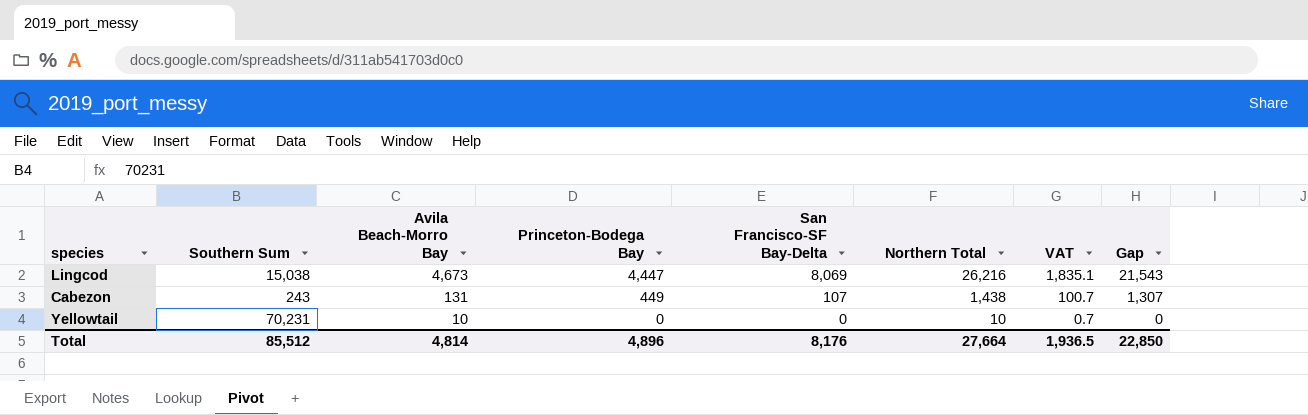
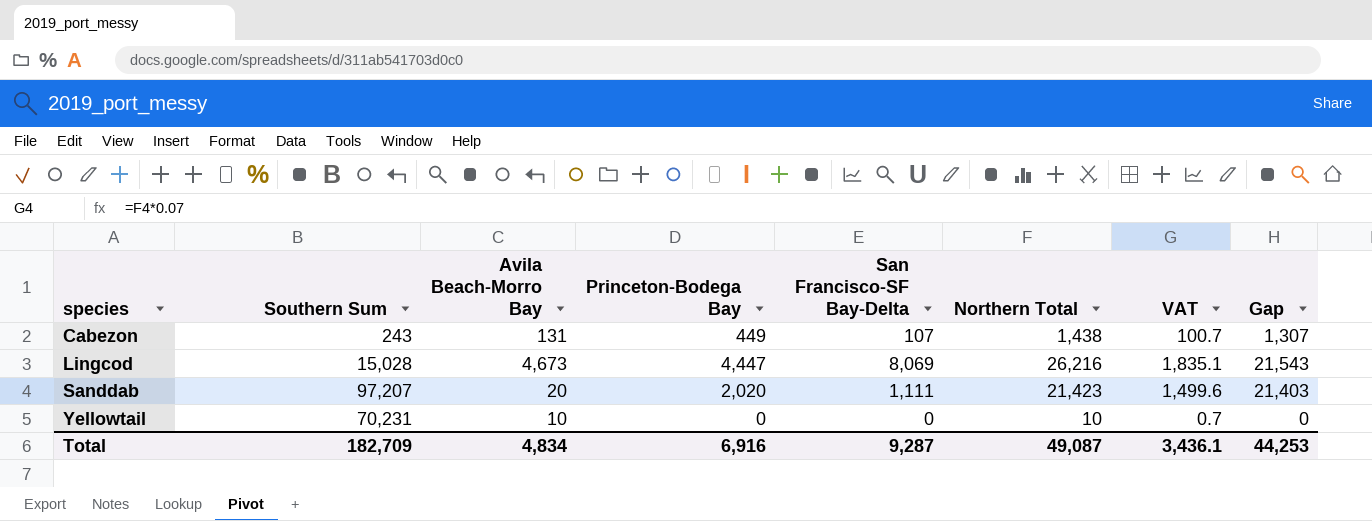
row order: Avila Beach-Morro Bay descending -> species ascending
Lingcod | Southern Sum: 15,038 -> 15,028
row Sanddab: none -> 97,207 | 20 | 2,020 | 1,111 | 21,423 | 1,499.6 | 21,403
Total | Southern Sum: 85,512 -> 182,709
Total | Avila Beach-Morro Bay: 4,814 -> 4,834
Total | Princeton-Bodega Bay: 4,896 -> 6,916
Total | San Francisco-SF Bay-Delta: 8,176 -> 9,287
Total | Northern Total: 27,664 -> 49,087
Total | VAT: 1,936.5 -> 3,436.1
Total | Gap: 22,850 -> 44,253

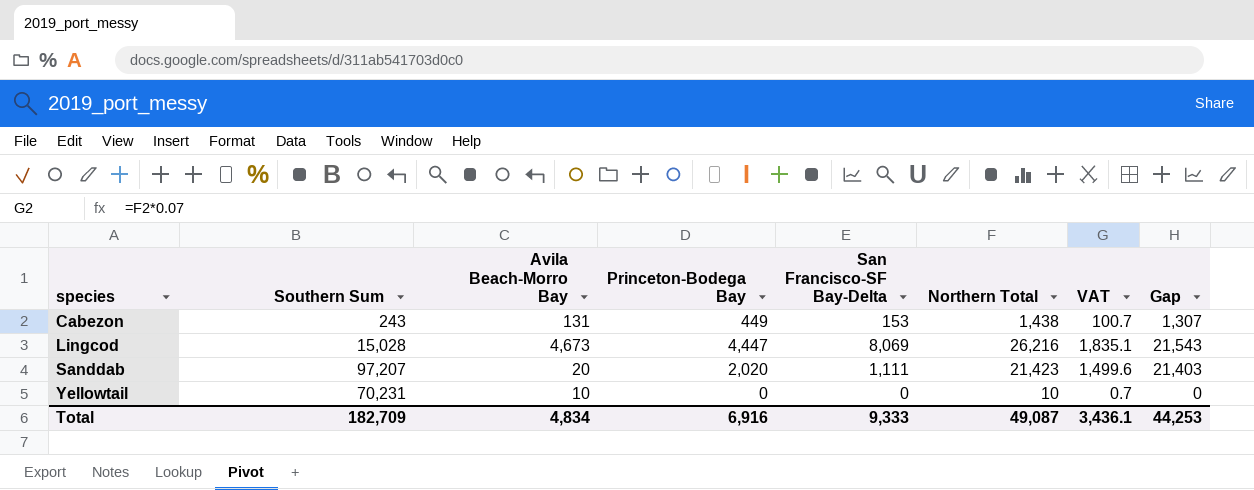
Cabezon | San Francisco-SF Bay-Delta: 107 -> 153
Total | San Francisco-SF Bay-Delta: 9,287 -> 9,333

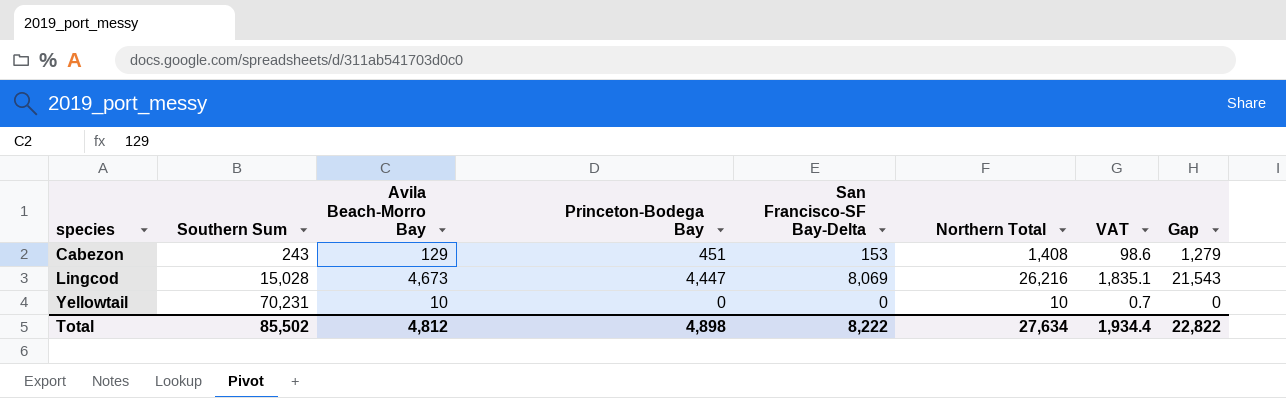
row Sanddab: 97,207 | 20 | 2,020 | 1,111 | 21,423 | 1,499.6 | 21,403 -> none
Cabezon | Avila Beach-Morro Bay: 131 -> 129
Cabezon | Princeton-Bodega Bay: 449 -> 451
Cabezon | Northern Total: 1,438 -> 1,408
Cabezon | VAT: 100.7 -> 98.6
Cabezon | Gap: 1,307 -> 1,279
Total | Southern Sum: 182,709 -> 85,502
Total | Avila Beach-Morro Bay: 4,834 -> 4,812
Total | Princeton-Bodega Bay: 6,916 -> 4,898
Total | San Francisco-SF Bay-Delta: 9,333 -> 8,222
Total | Northern Total: 49,087 -> 27,634
Total | VAT: 3,436.1 -> 1,934.4
Total | Gap: 44,253 -> 22,822

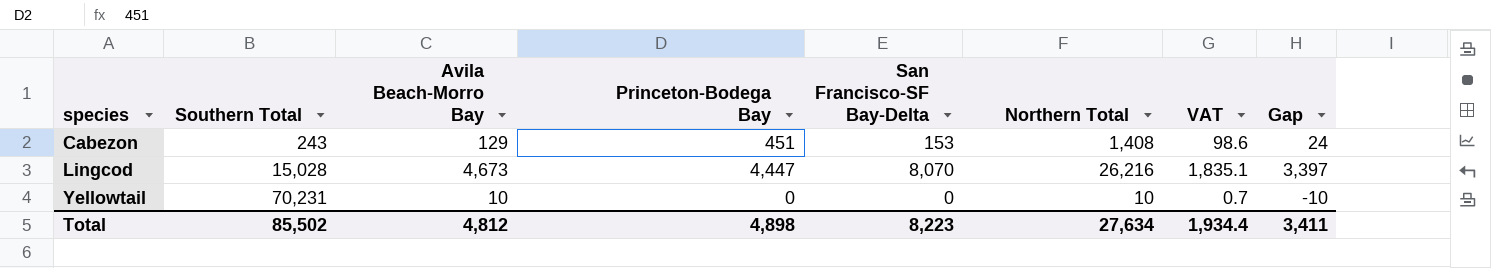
column name: Southern Sum -> Southern Total
column Gap | formula: [Northern Total] - [Avila Beach-Morro Bay] -> [San Francisco-SF Bay-Delta] - [Avila Beach-Morro Bay]
Lingcod | San Francisco-SF Bay-Delta: 8,069 -> 8,070
Total | San Francisco-SF Bay-Delta: 8,222 -> 8,223
Total | Gap: 22,822 -> 3,411

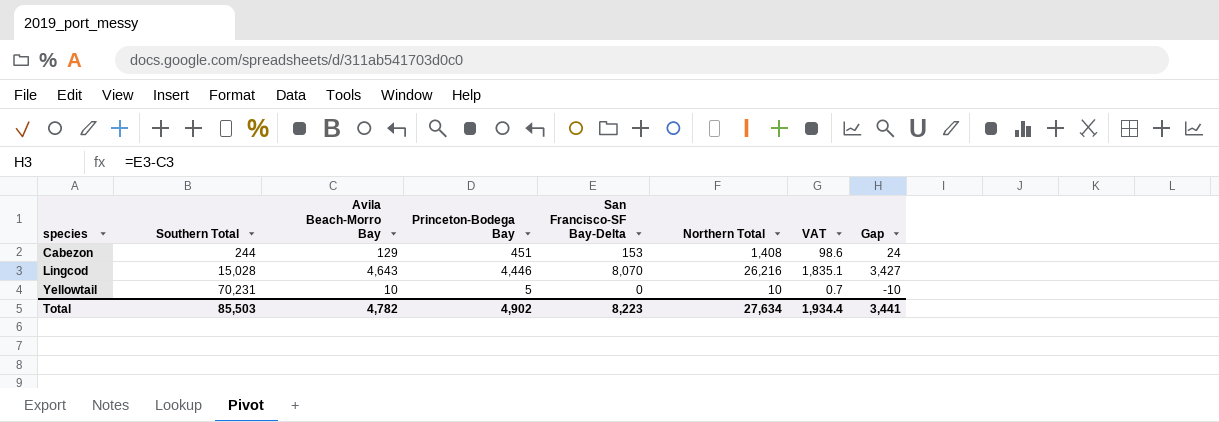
Cabezon | Southern Total: 243 -> 244
Lingcod | Avila Beach-Morro Bay: 4,673 -> 4,643
Lingcod | Princeton-Bodega Bay: 4,447 -> 4,446
Lingcod | Gap: 3,397 -> 3,427
Yellowtail | Princeton-Bodega Bay: 0 -> 5
Total | Southern Total: 85,502 -> 85,503
Total | Avila Beach-Morro Bay: 4,812 -> 4,782
Total | Princeton-Bodega Bay: 4,898 -> 4,902
Total | Gap: 3,411 -> 3,441

